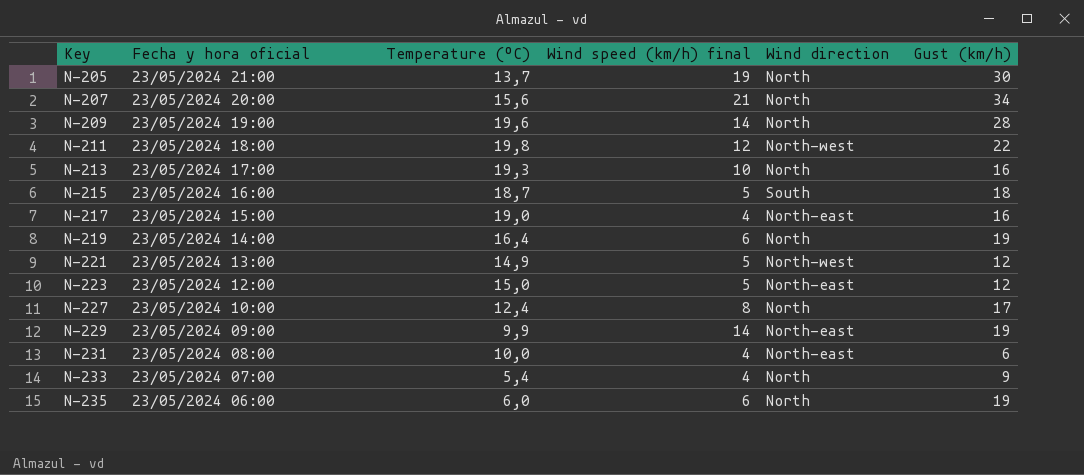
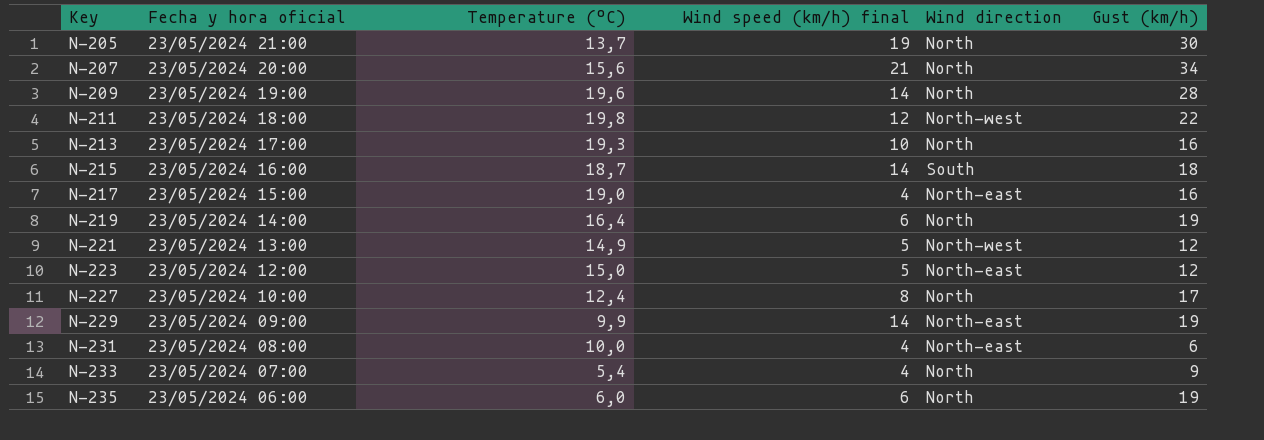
N-215 | Wind speed (km/h) final: 5 -> 14

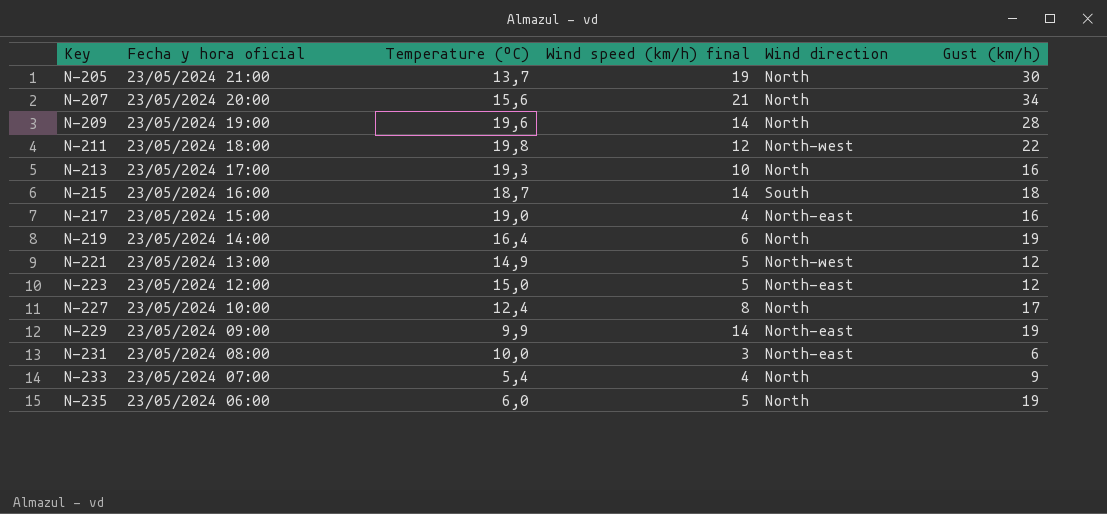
N-231 | Wind speed (km/h) final: 4 -> 3
N-235 | Wind speed (km/h) final: 6 -> 5

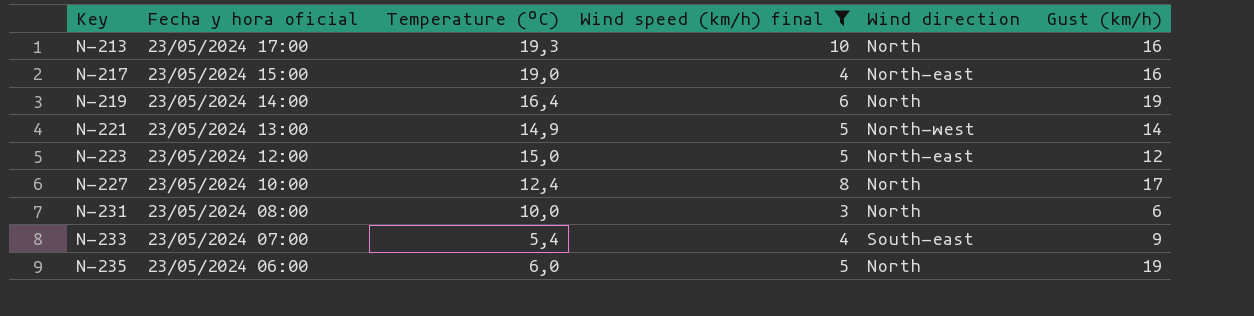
filter: none -> Wind speed (km/h) final <= 10
N-221 | Gust (km/h): 12 -> 14
N-231 | Wind direction: North-east -> North
N-233 | Wind direction: North -> South-east

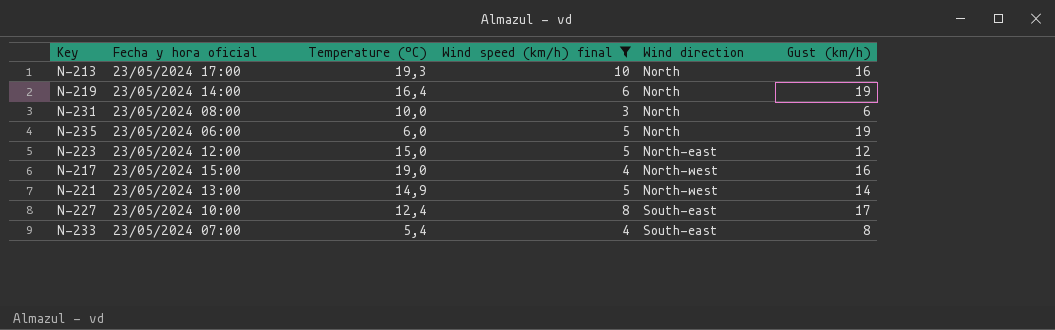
row order: Key ascending -> Wind direction ascending
N-217 | Wind direction: North-east -> North-west
N-227 | Wind direction: North -> South-east
N-233 | Gust (km/h): 9 -> 8

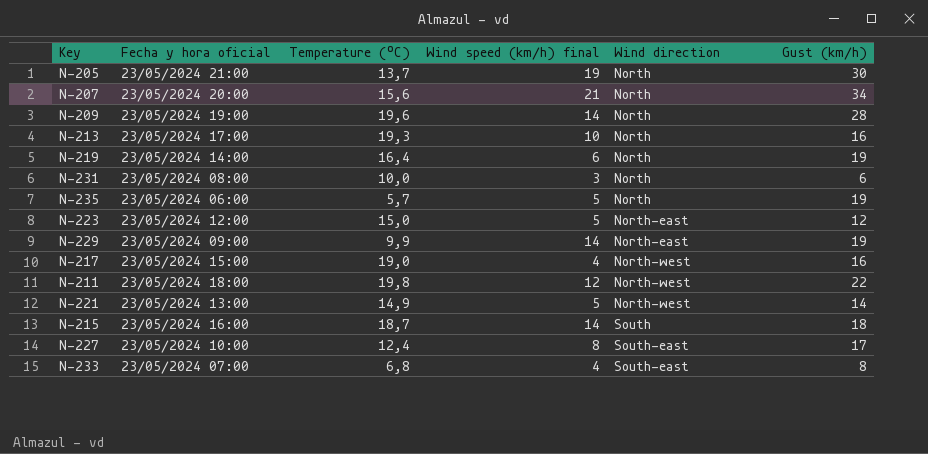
filter: Wind speed (km/h) final <= 10 -> none
N-235 | Temperature (ºC): 6,0 -> 5,7
N-233 | Temperature (ºC): 5,4 -> 6,8

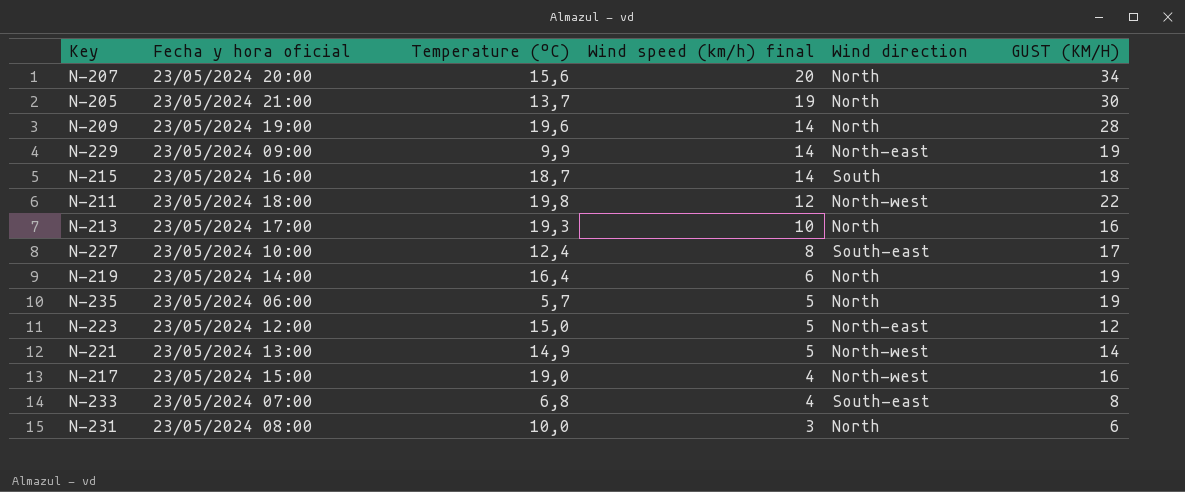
row order: Wind direction ascending -> Wind speed (km/h) final descending
column name: Gust (km/h) -> GUST (KM/H)
N-207 | Wind speed (km/h) final: 21 -> 20

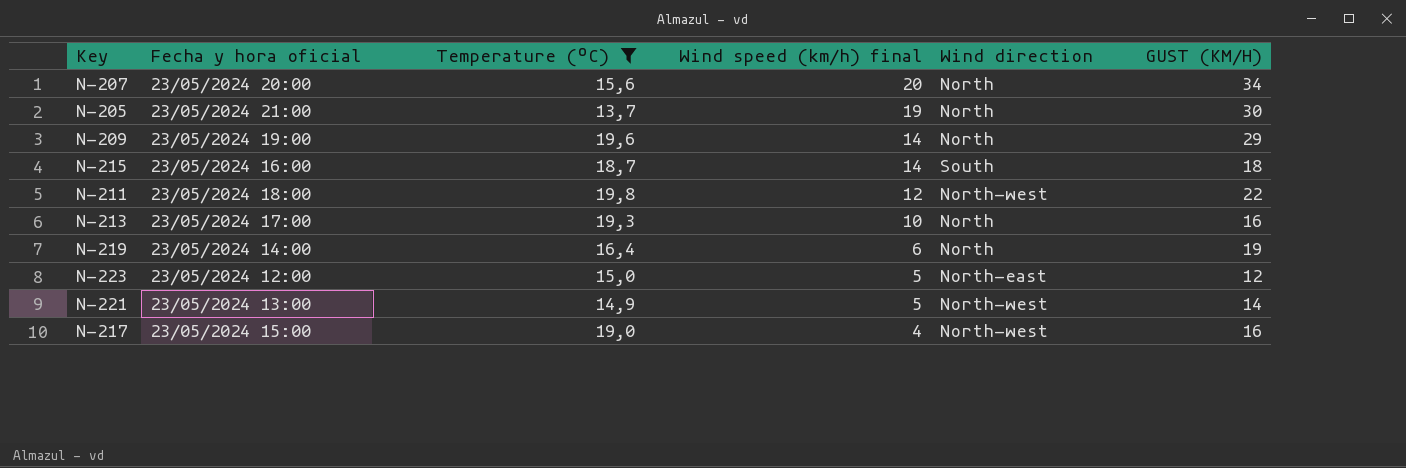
filter: none -> Temperature (ºC) >= 13,7
N-209 | GUST (KM/H): 28 -> 29

